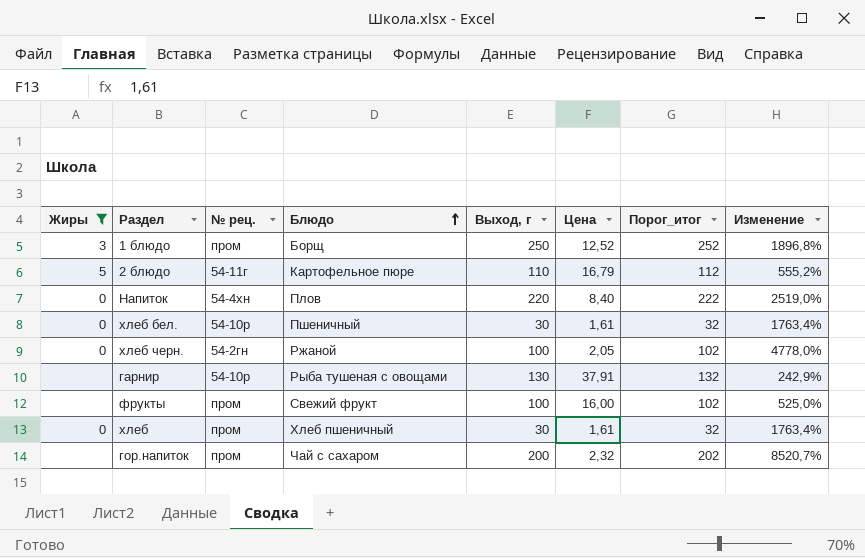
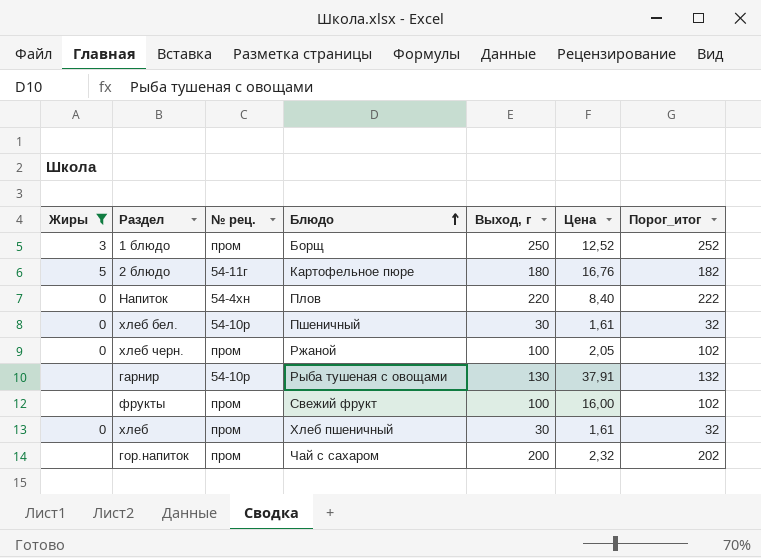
column Изменение | formula: ([Выход, г] - [Цена]) / [Цена] -> none
2 блюдо | Выход, г: 110 -> 180
2 блюдо | Цена: 16,79 -> 16,76
2 блюдо | Порог_итог: 112 -> 182
хлеб черн. | № рец.: 54-2гн -> пром

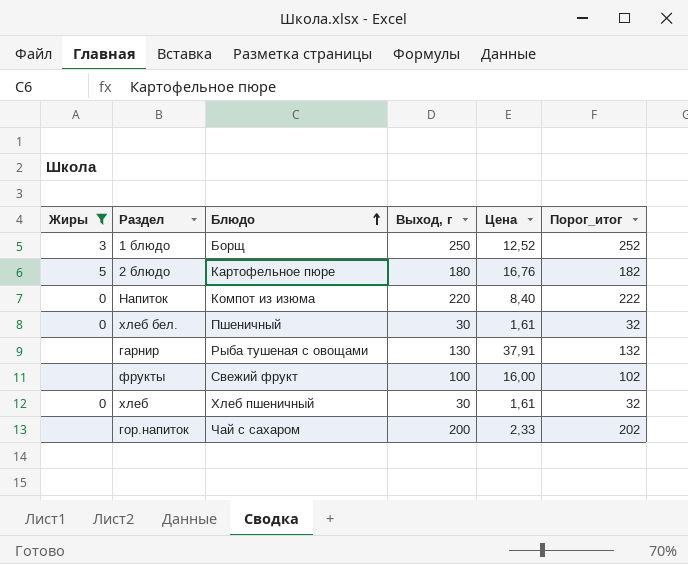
column № рец. | position: 3 -> none
row хлеб черн.: 0 | пром | Ржаной | 100 | 2,05 | 102 -> none
Напиток | Блюдо: Плов -> Компот из изюма
гор.напиток | Цена: 2,32 -> 2,33

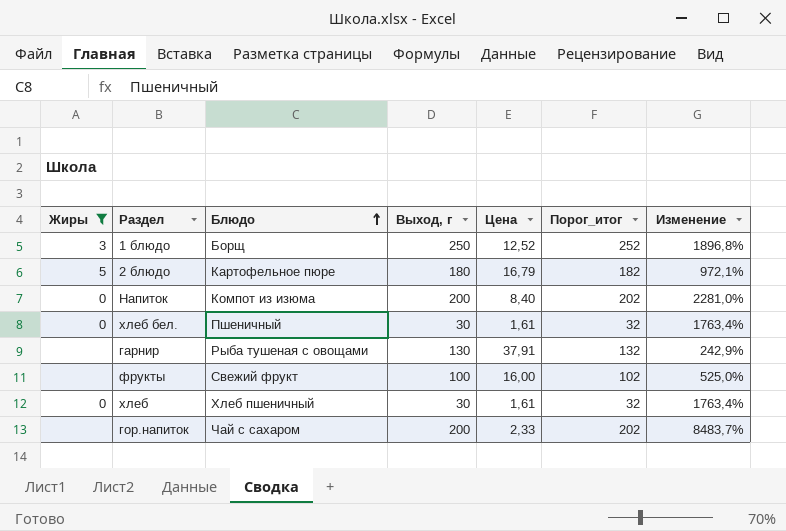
column Изменение | formula: none -> ([Выход, г] - [Цена]) / [Цена]
2 блюдо | Цена: 16,76 -> 16,79
Напиток | Выход, г: 220 -> 200
Напиток | Порог_итог: 222 -> 202

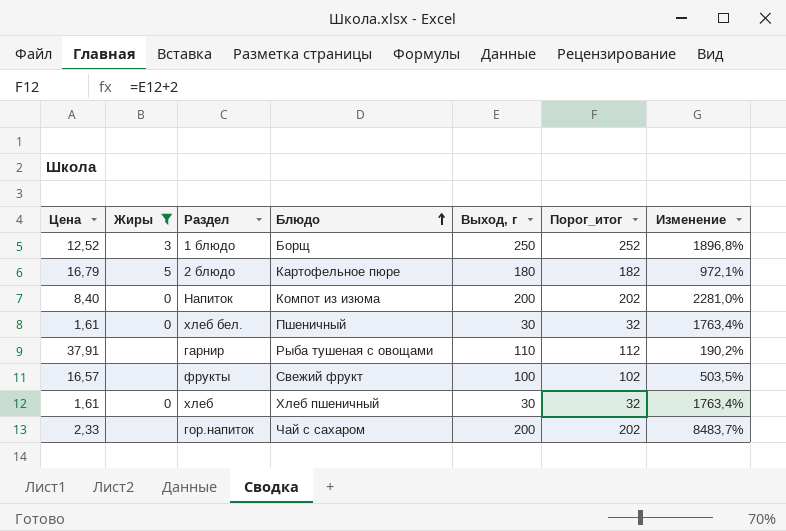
column Цена | position: 5 -> 1
гарнир | Выход, г: 130 -> 110
гарнир | Порог_итог: 132 -> 112
гарнир | Изменение: 242,9% -> 190,2%
фрукты | Цена: 16,00 -> 16,57
фрукты | Изменение: 525,0% -> 503,5%

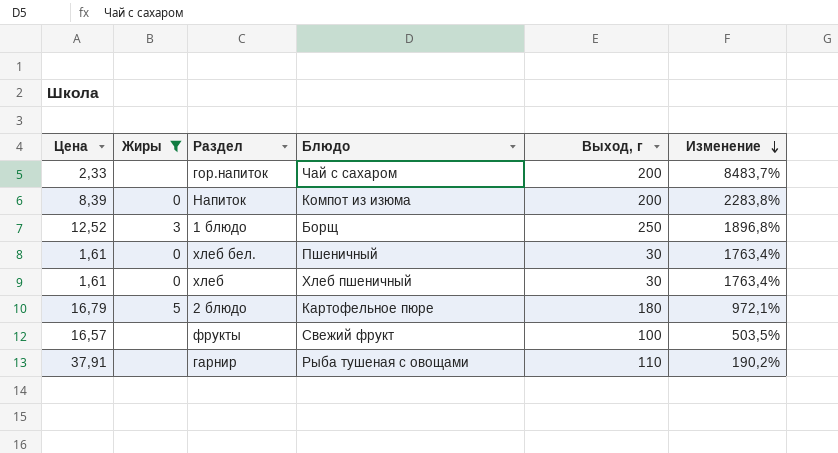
row order: Блюдо ascending -> Изменение descending
column Порог_итог | formula: [Выход, г] + 2 -> none
Напиток | Цена: 8,40 -> 8,39
Напиток | Изменение: 2281,0% -> 2283,8%

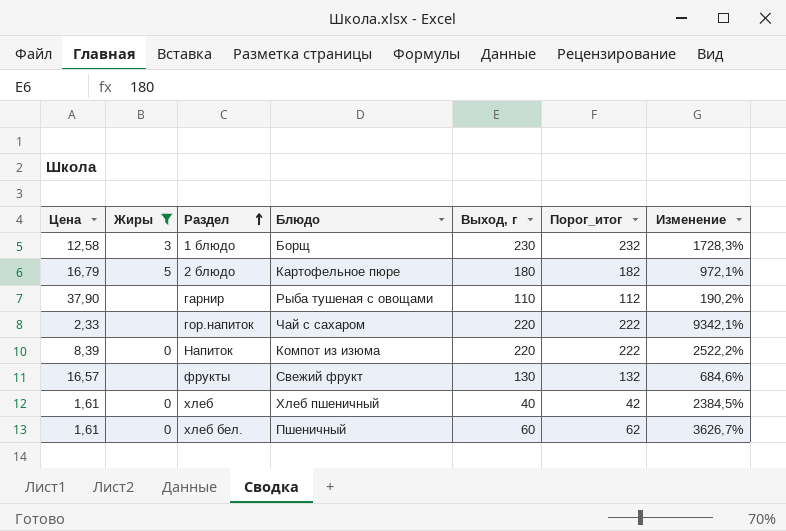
row order: Изменение descending -> Раздел ascending
column Порог_итог | formula: none -> [Выход, г] + 2
1 блюдо | Цена: 12,52 -> 12,58
1 блюдо | Выход, г: 250 -> 230
1 блюдо | Изменение: 1896,8% -> 1728,3%
гарнир | Цена: 37,91 -> 37,90
гор.напиток | Выход, г: 200 -> 220
гор.напиток | Изменение: 8483,7% -> 9342,1%
Напиток | Выход, г: 200 -> 220
Напиток | Изменение: 2283,8% -> 2522,2%
фрукты | Выход, г: 100 -> 130
фрукты | Изменение: 503,5% -> 684,6%
хлеб | Выход, г: 30 -> 40
хлеб | Изменение: 1763,4% -> 2384,5%
хлеб бел. | Выход, г: 30 -> 60
хлеб бел. | Изменение: 1763,4% -> 3626,7%

